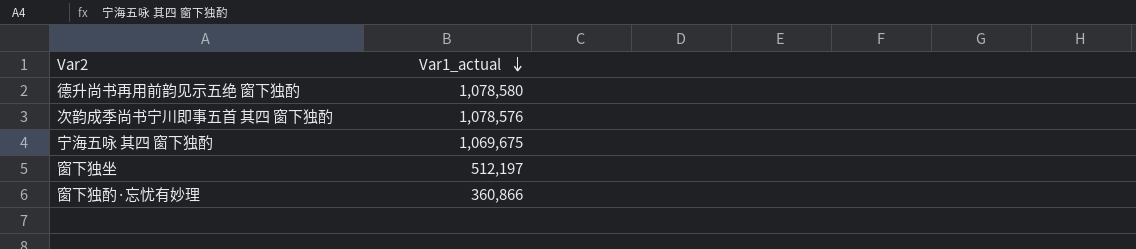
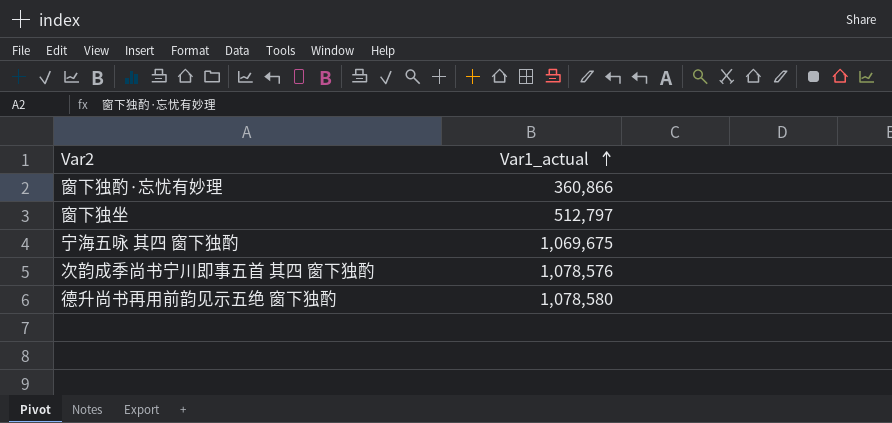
row order: Var1_actual descending -> Var1_actual ascending
窗下独坐 | Var1_actual: 512,197 -> 512,797

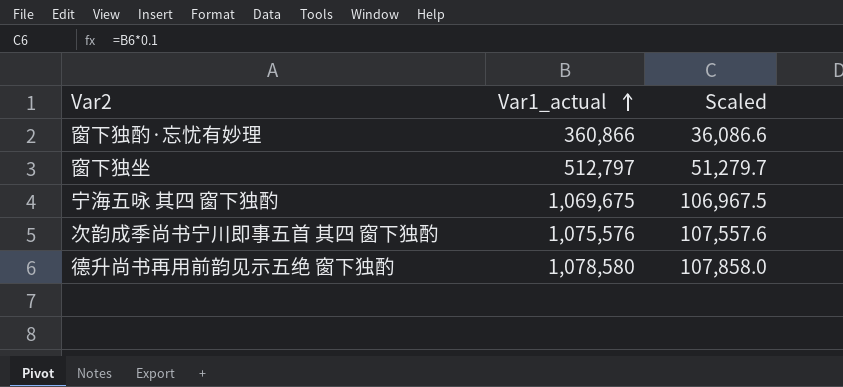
column Scaled | formula: none -> [Var1_actual] * 0.1
次韵成季尚书宁川即事五首 其四 窗下独酌 | Var1_actual: 1,078,576 -> 1,075,576

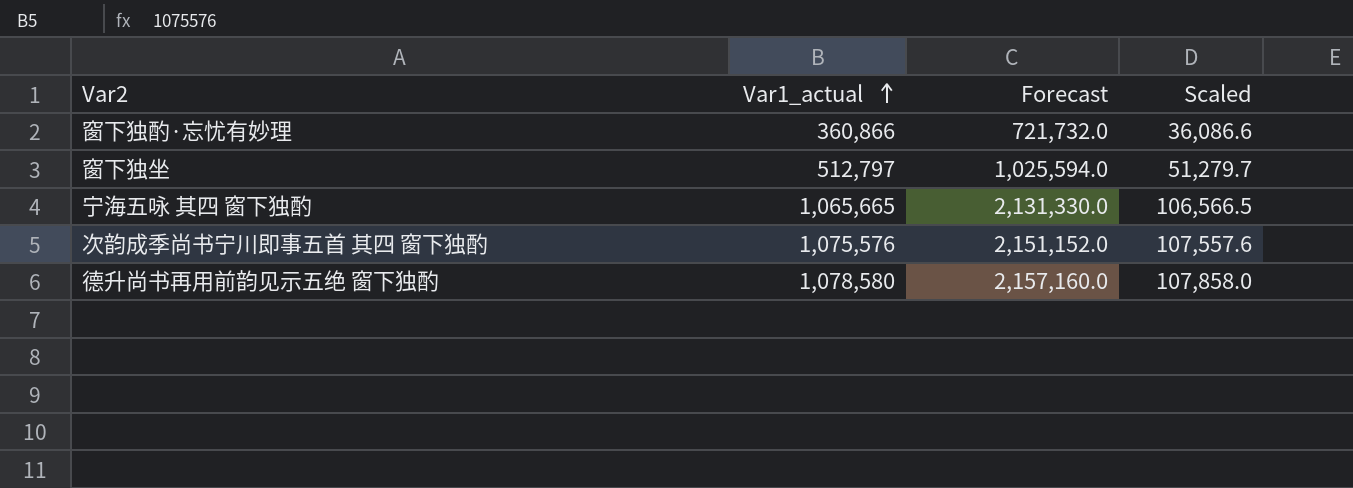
column Forecast | formula: none -> [Var1_actual] * 2
宁海五咏 其四 窗下独酌 | Var1_actual: 1,069,675 -> 1,065,665
宁海五咏 其四 窗下独酌 | Scaled: 106,967.5 -> 106,566.5

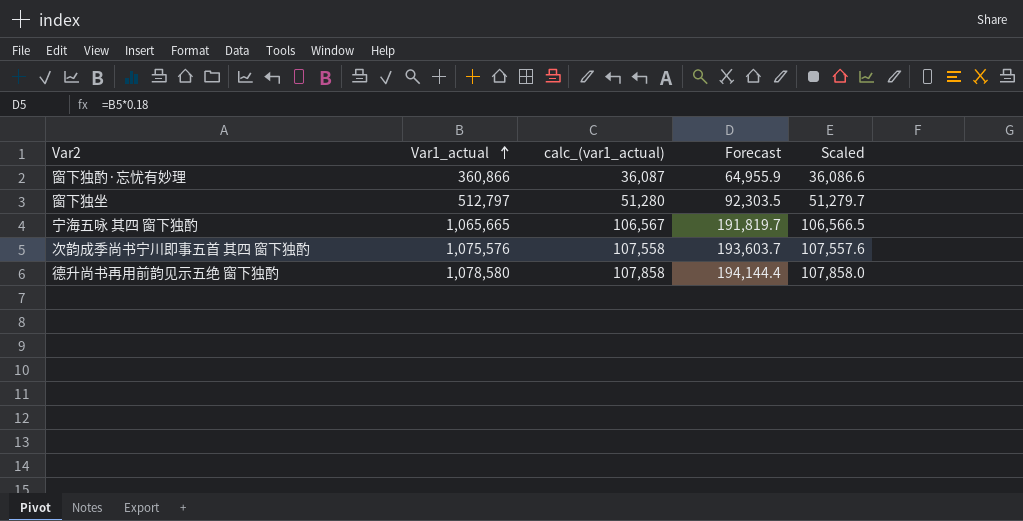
column calc_(var1_actual) | formula: none -> [Var1_actual] * 0.1
column Forecast | formula: [Var1_actual] * 2 -> [Var1_actual] * 0.18

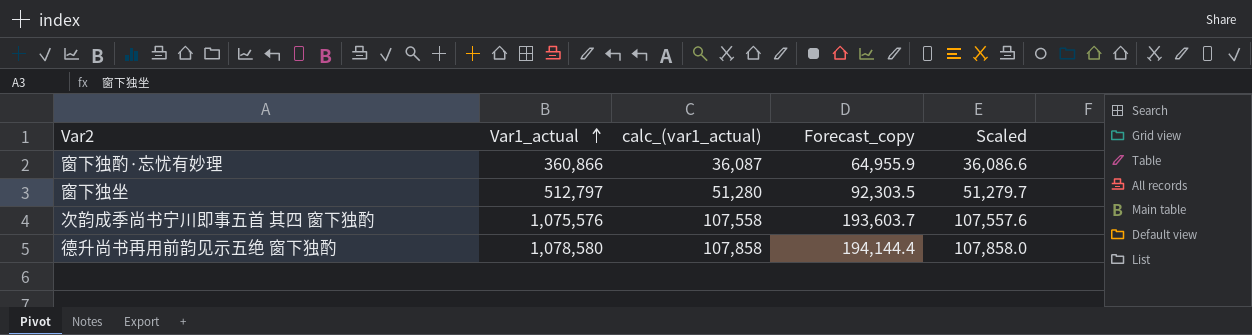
column name: Forecast -> Forecast_copy
row 宁海五咏 其四 窗下独酌: 1,065,665 | 106,567 | 191,819.7 | 106,566.5 -> none

